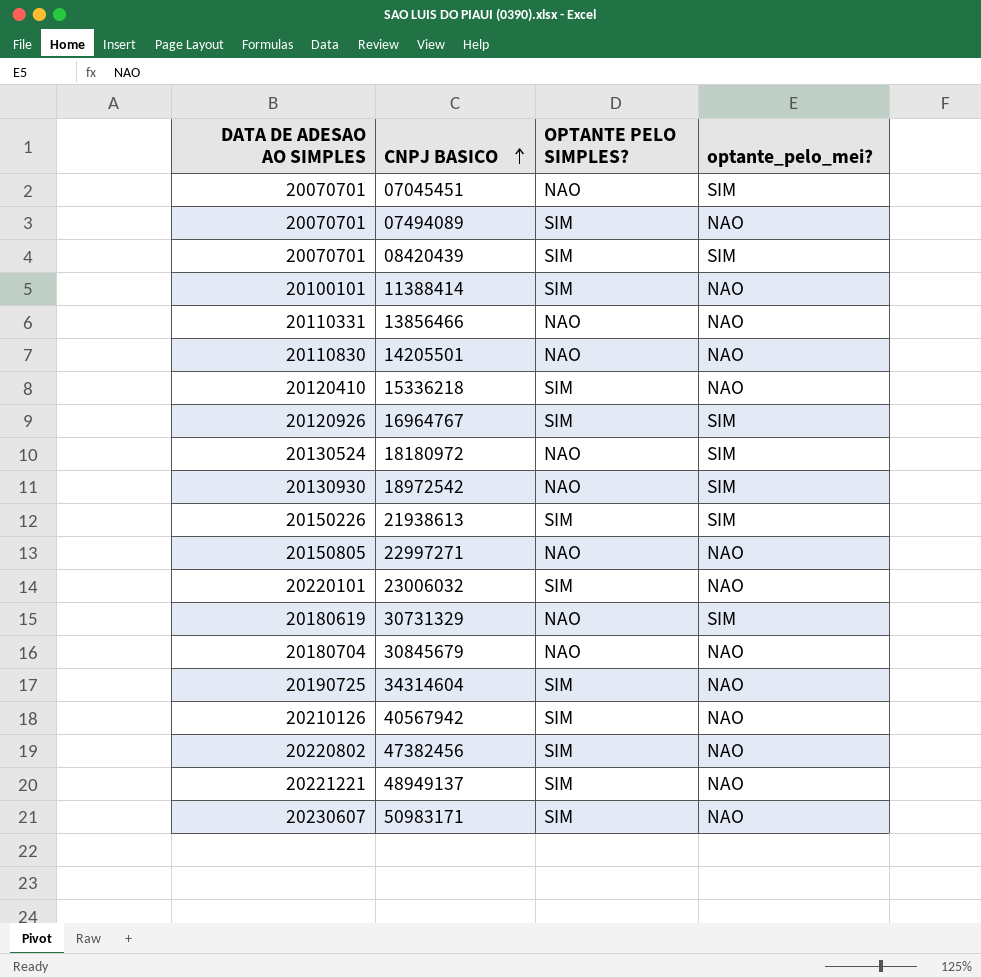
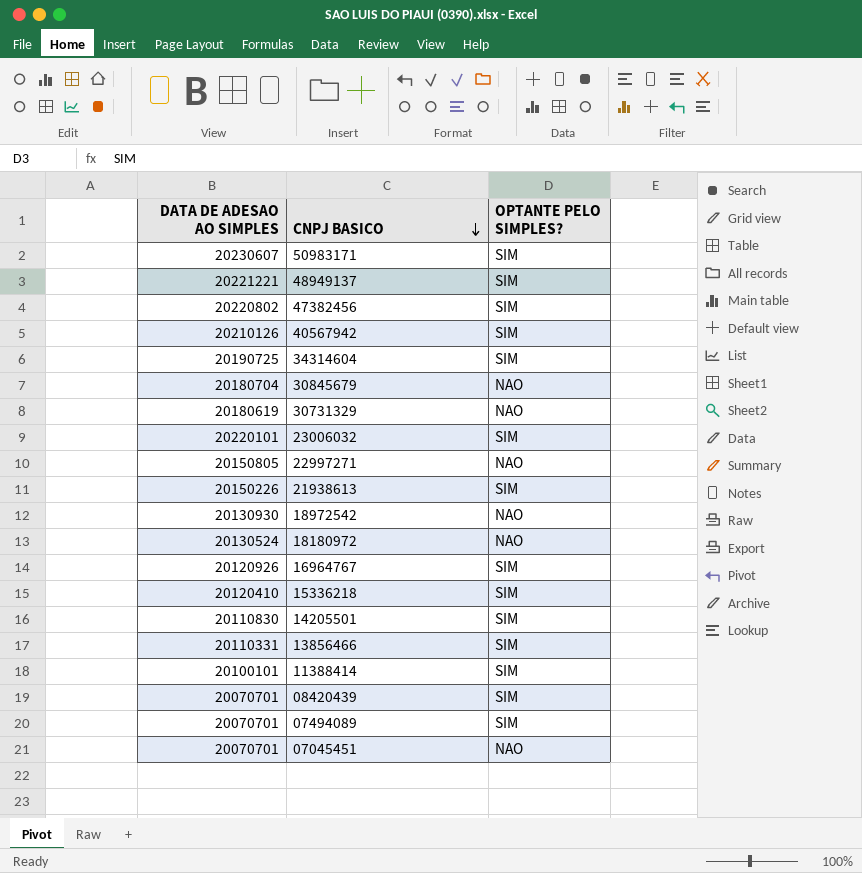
row order: CNPJ BASICO ascending -> CNPJ BASICO descending
column optante_pelo_mei? | position: 4 -> none
14205501 | OPTANTE PELO SIMPLES?: NAO -> SIM
13856466 | OPTANTE PELO SIMPLES?: NAO -> SIM

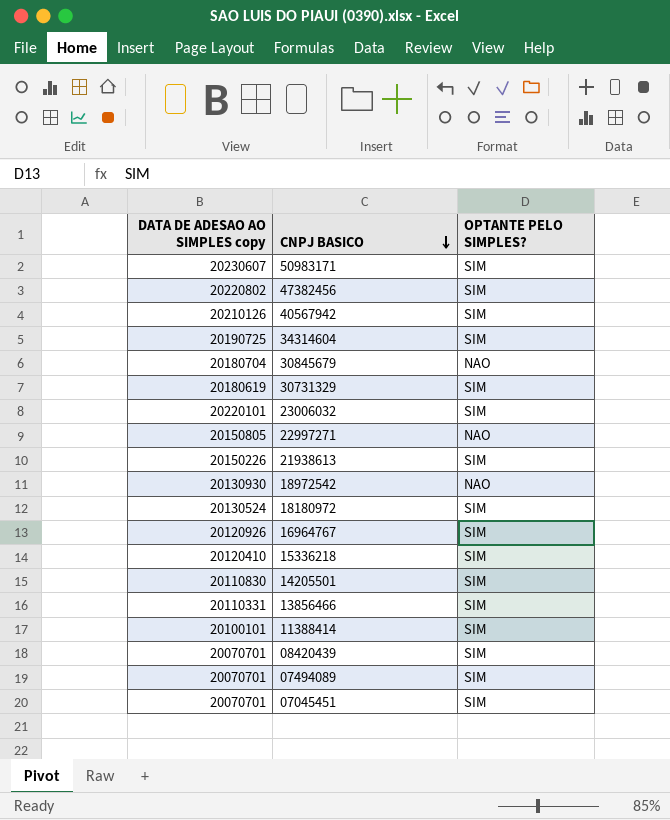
column name: DATA DE ADESAO AO SIMPLES -> DATA DE ADESAO AO SIMPLES copy
row 48949137: 20221221 | SIM -> none
30731329 | OPTANTE PELO SIMPLES?: NAO -> SIM
18180972 | OPTANTE PELO SIMPLES?: NAO -> SIM
07045451 | OPTANTE PELO SIMPLES?: NAO -> SIM

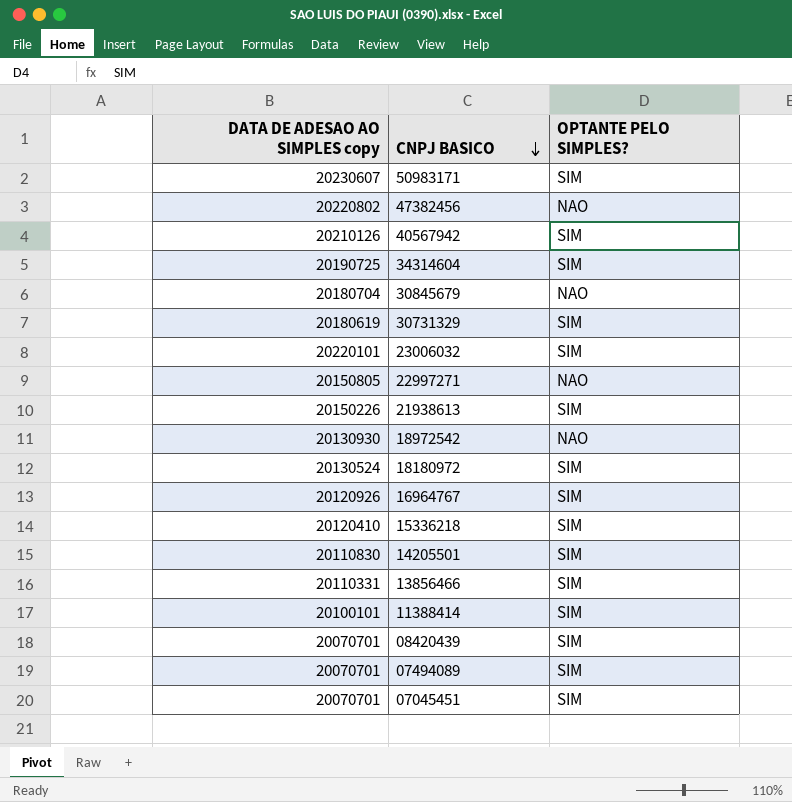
47382456 | OPTANTE PELO SIMPLES?: SIM -> NAO

